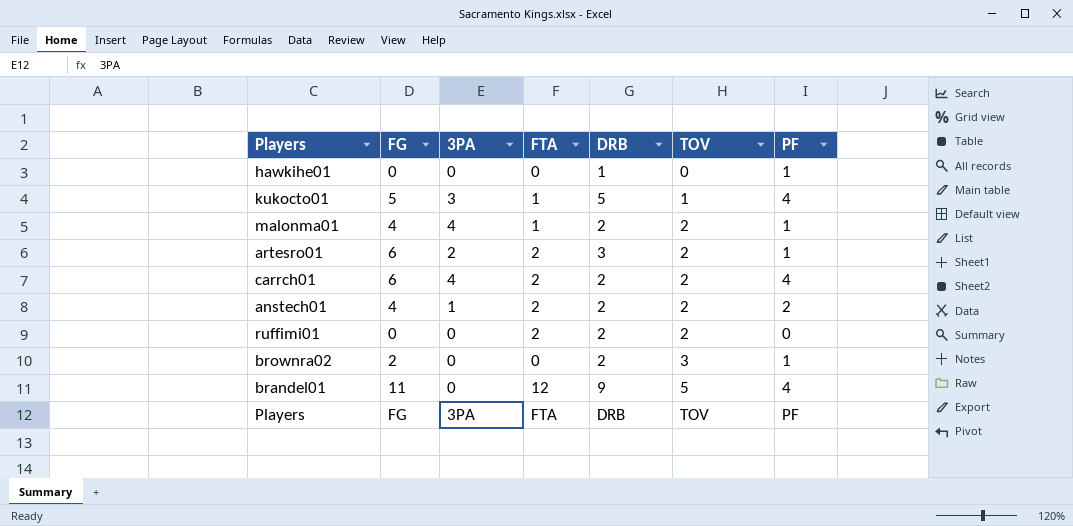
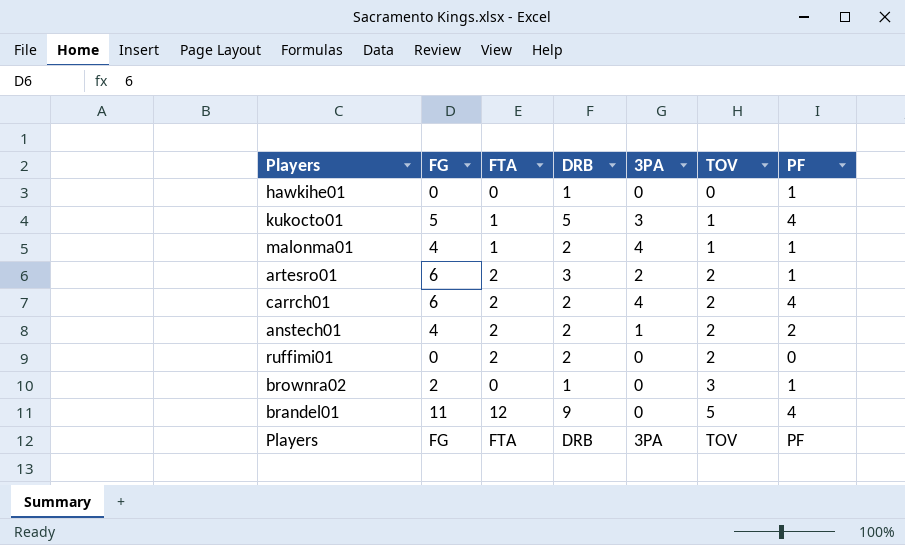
column 3PA | position: 3 -> 5
malonma01 | TOV: 2 -> 1
brownra02 | DRB: 2 -> 1

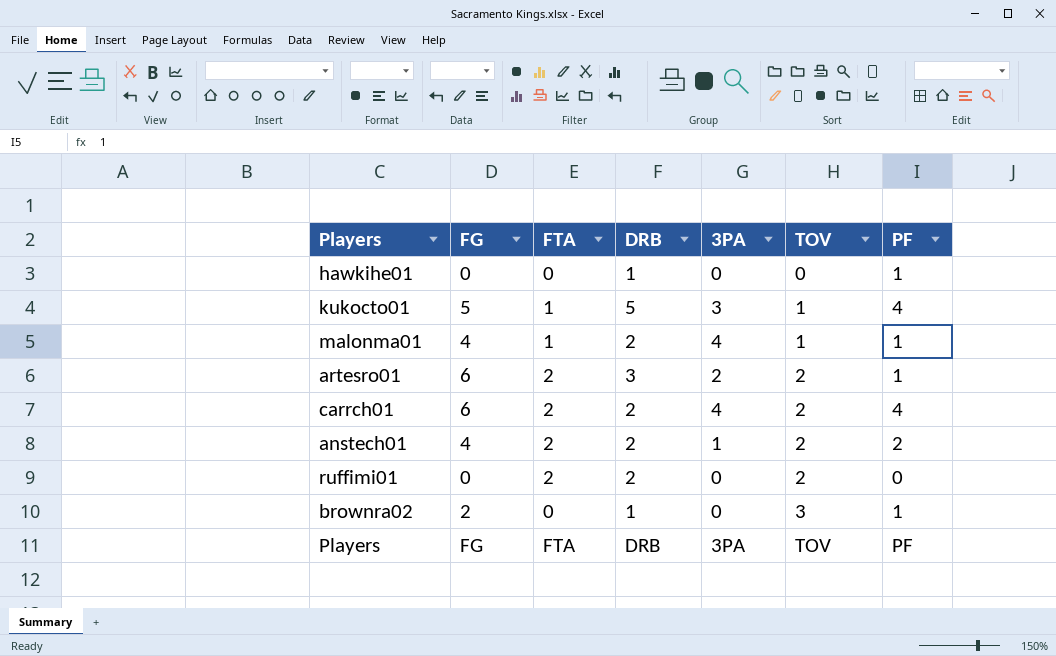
row brandel01: 11 | 12 | 9 | 0 | 5 | 4 -> none

